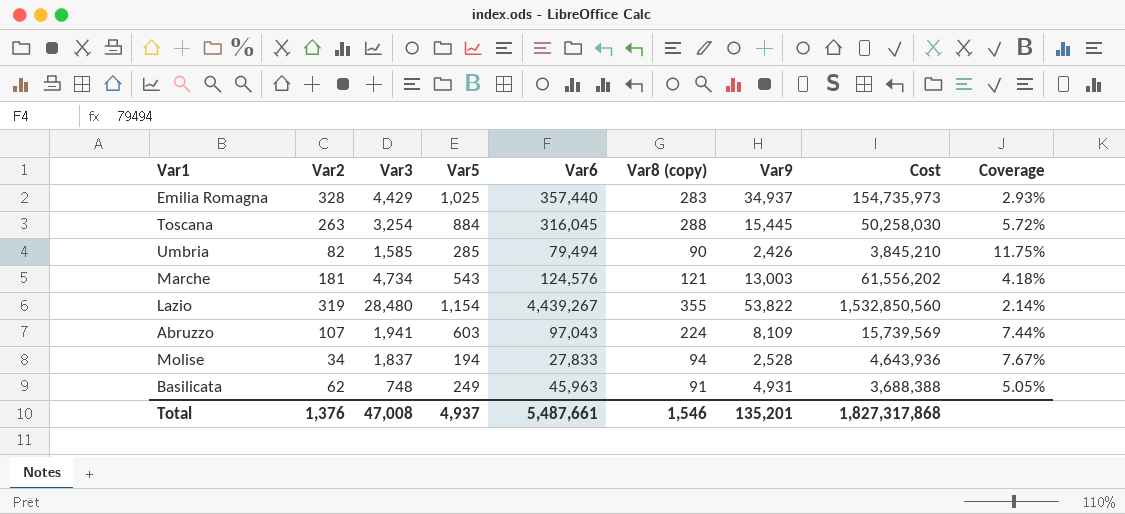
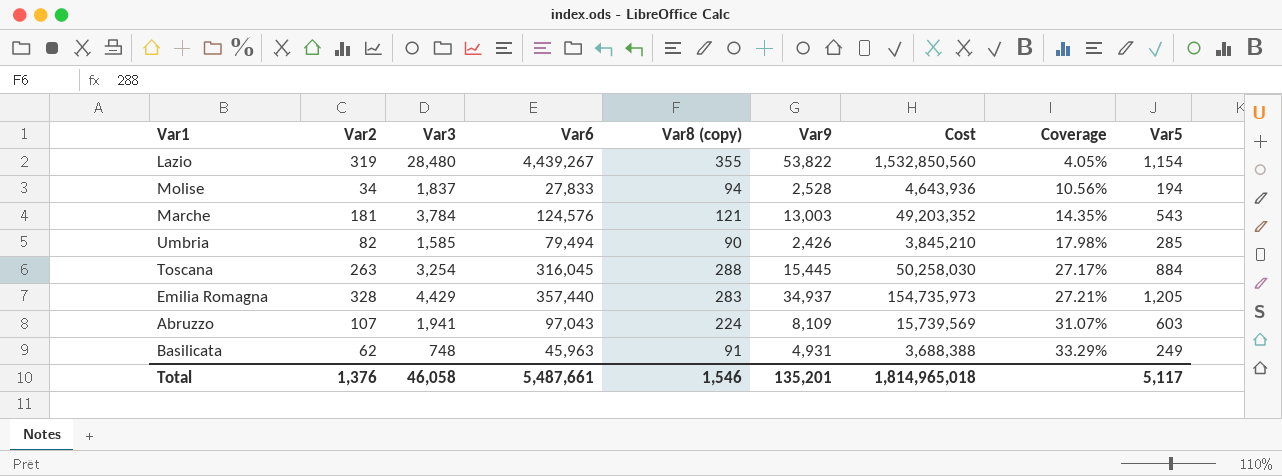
row order: none -> Coverage ascending
column Coverage | formula: [Var5] / [Var9] -> [Var5] / [Var3]
column Var5 | position: 4 -> 9
Marche | Var3: 4,734 -> 3,784
Marche | Cost: 61,556,202 -> 49,203,352
Emilia Romagna | Var5: 1,025 -> 1,205
Total | Var3: 47,008 -> 46,058
Total | Cost: 1,827,317,868 -> 1,814,965,018
Total | Var5: 4,937 -> 5,117

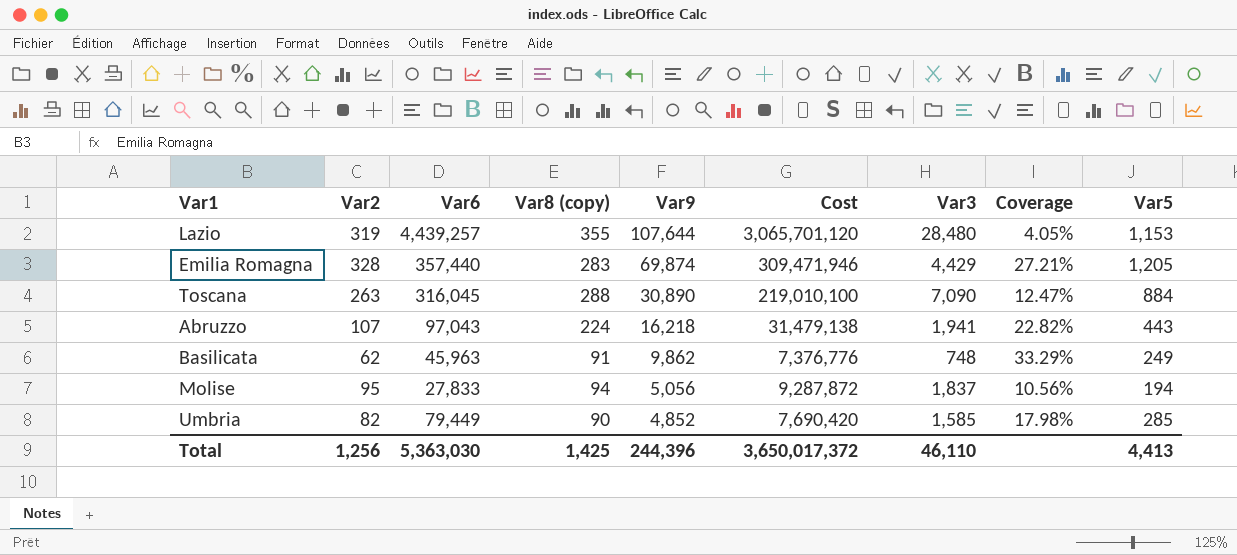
row order: Coverage ascending -> Var9 descending
column Var3 | position: 3 -> 7
row Marche: 181 | 3,784 | 124,576 | 121 | 13,003 | 49,203,352 | 14.35% | 543 -> none
Lazio | Var6: 4,439,267 -> 4,439,257
Lazio | Var9: 53,822 -> 107,644
Lazio | Cost: 1,532,850,560 -> 3,065,701,120
Lazio | Var5: 1,154 -> 1,153
Emilia Romagna | Var9: 34,937 -> 69,874
Emilia Romagna | Cost: 154,735,973 -> 309,471,946
Toscana | Var9: 15,445 -> 30,890
Toscana | Cost: 50,258,030 -> 219,010,100
Toscana | Var3: 3,254 -> 7,090
Toscana | Coverage: 27.17% -> 12.47%
Abruzzo | Var9: 8,109 -> 16,218
Abruzzo | Cost: 15,739,569 -> 31,479,138
Abruzzo | Coverage: 31.07% -> 22.82%
Abruzzo | Var5: 603 -> 443
Basilicata | Var9: 4,931 -> 9,862
Basilicata | Cost: 3,688,388 -> 7,376,776
Molise | Var2: 34 -> 95
Molise | Var9: 2,528 -> 5,056
Molise | Cost: 4,643,936 -> 9,287,872
Umbria | Var6: 79,494 -> 79,449
Umbria | Var9: 2,426 -> 4,852
Umbria | Cost: 3,845,210 -> 7,690,420
Total | Var2: 1,376 -> 1,256
Total | Var6: 5,487,661 -> 5,363,030
Total | Var8 (copy): 1,546 -> 1,425
Total | Var9: 135,201 -> 244,396
Total | Cost: 1,814,965,018 -> 3,650,017,372
Total | Var3: 46,058 -> 46,110
Total | Var5: 5,117 -> 4,413

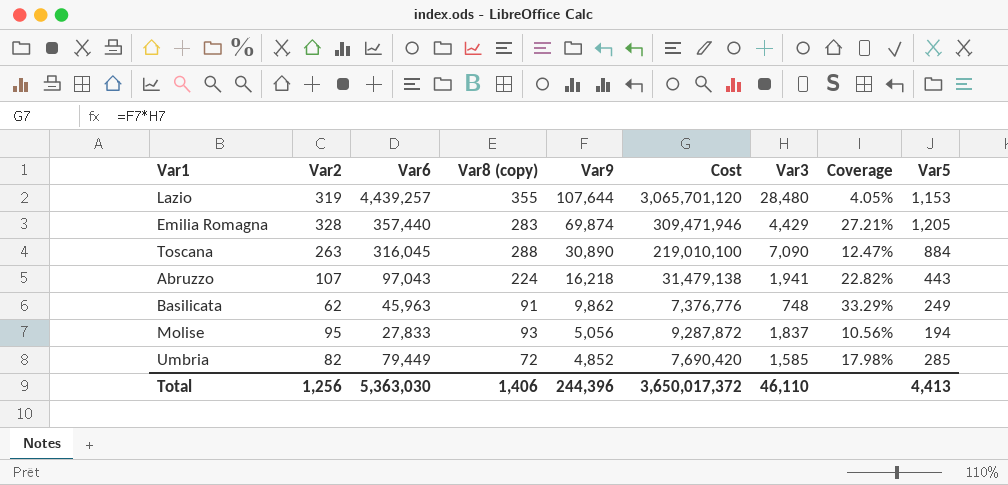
Molise | Var8 (copy): 94 -> 93
Umbria | Var8 (copy): 90 -> 72
Total | Var8 (copy): 1,425 -> 1,406

